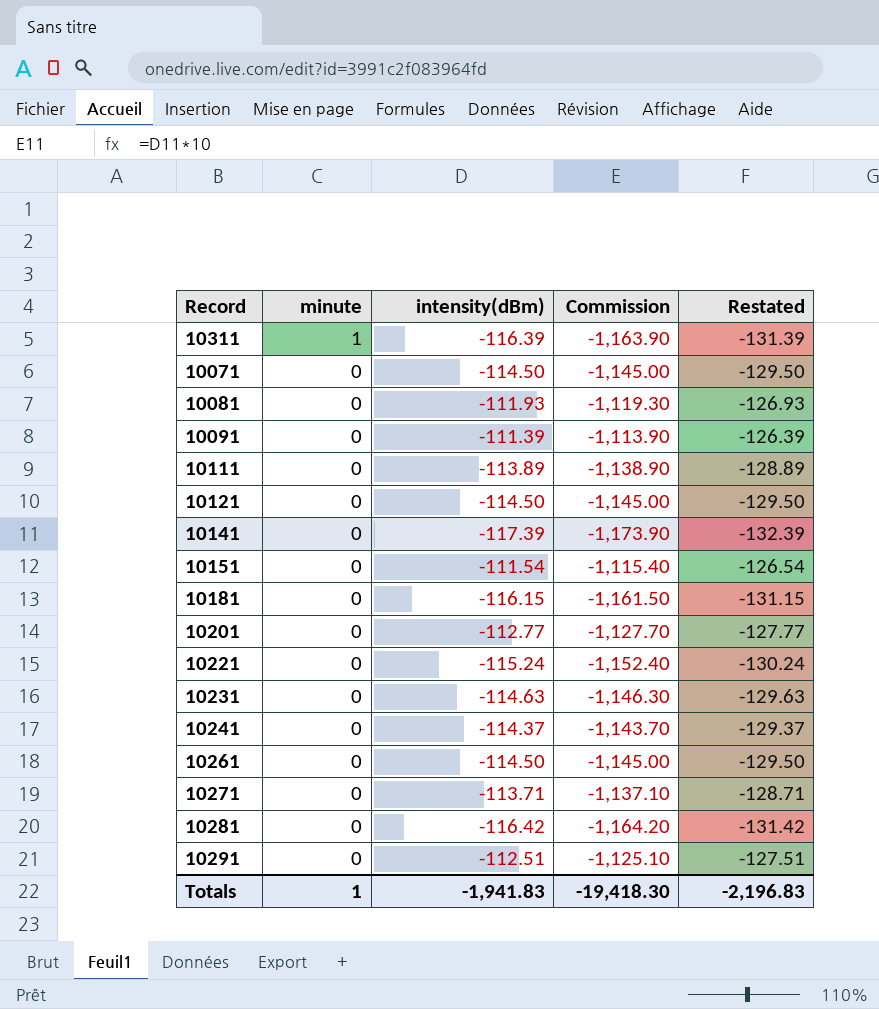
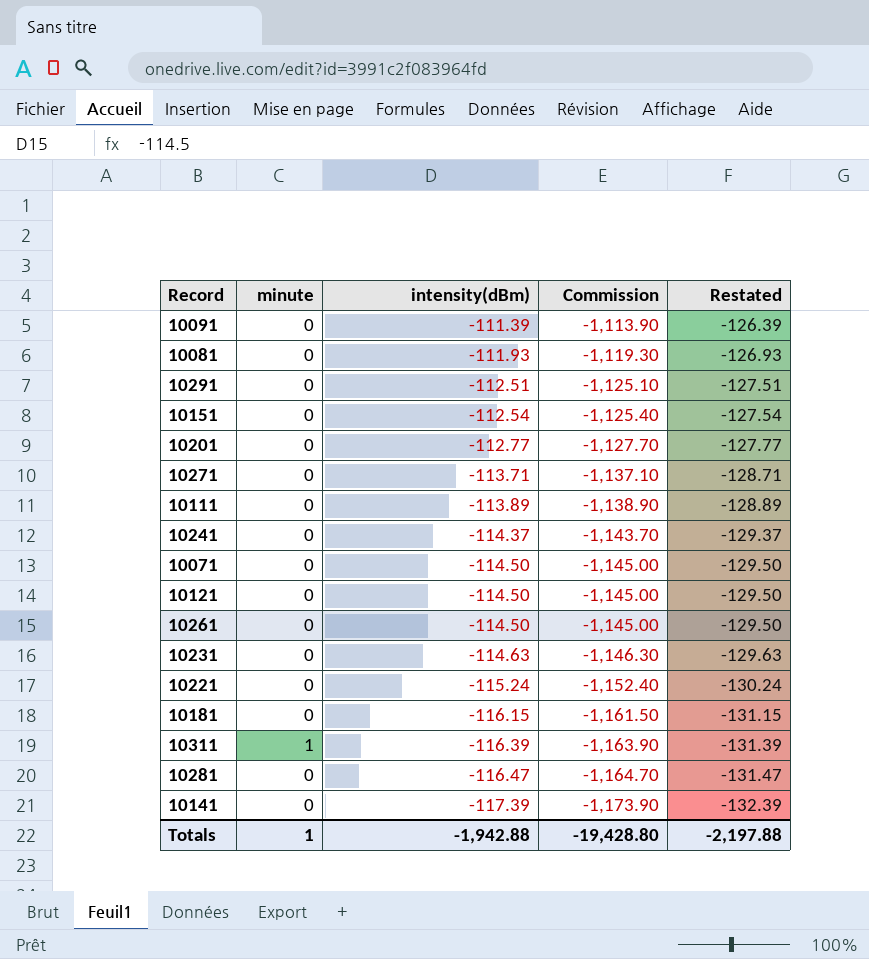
row order: minute descending -> intensity(dBm) descending
10151 | intensity(dBm): -111.54 -> -112.54
10151 | Commission: -1,115.40 -> -1,125.40
10151 | Restated: -126.54 -> -127.54
10281 | intensity(dBm): -116.42 -> -116.47
10281 | Commission: -1,164.20 -> -1,164.70
10281 | Restated: -131.42 -> -131.47
Totals | intensity(dBm): -1,941.83 -> -1,942.88
Totals | Commission: -19,418.30 -> -19,428.80
Totals | Restated: -2,196.83 -> -2,197.88

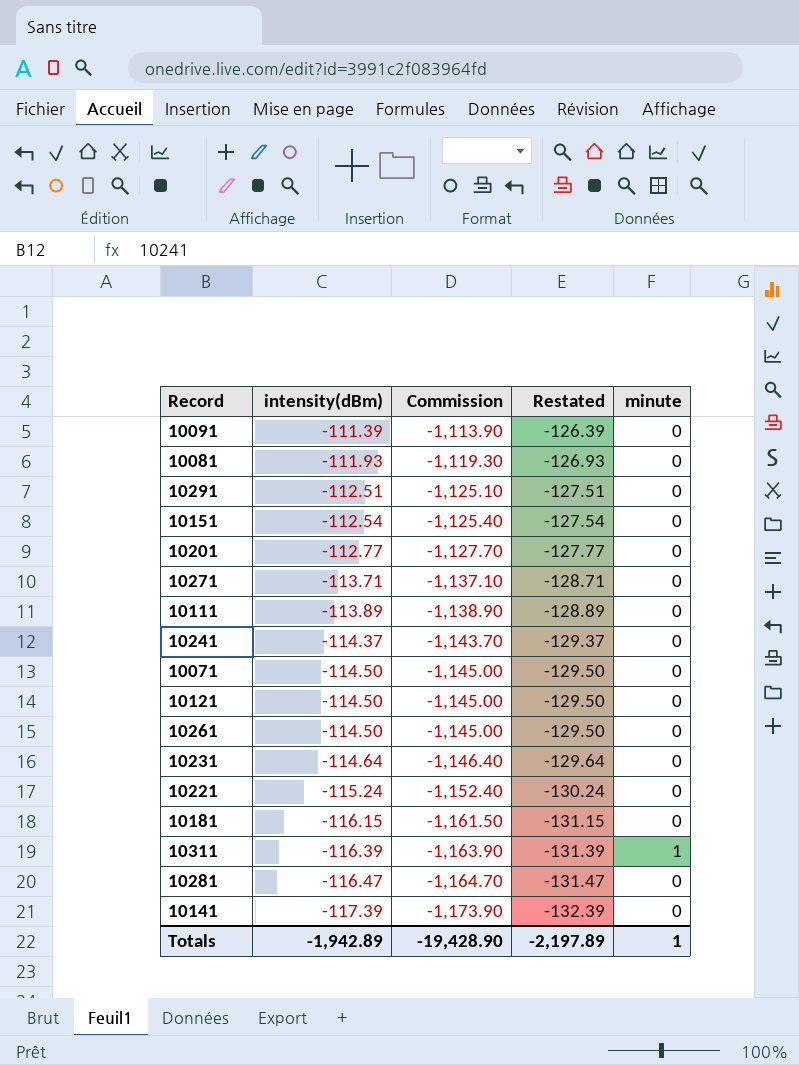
column minute | position: 2 -> 5
10231 | intensity(dBm): -114.63 -> -114.64
10231 | Commission: -1,146.30 -> -1,146.40
10231 | Restated: -129.63 -> -129.64
Totals | intensity(dBm): -1,942.88 -> -1,942.89
Totals | Commission: -19,428.80 -> -19,428.90
Totals | Restated: -2,197.88 -> -2,197.89

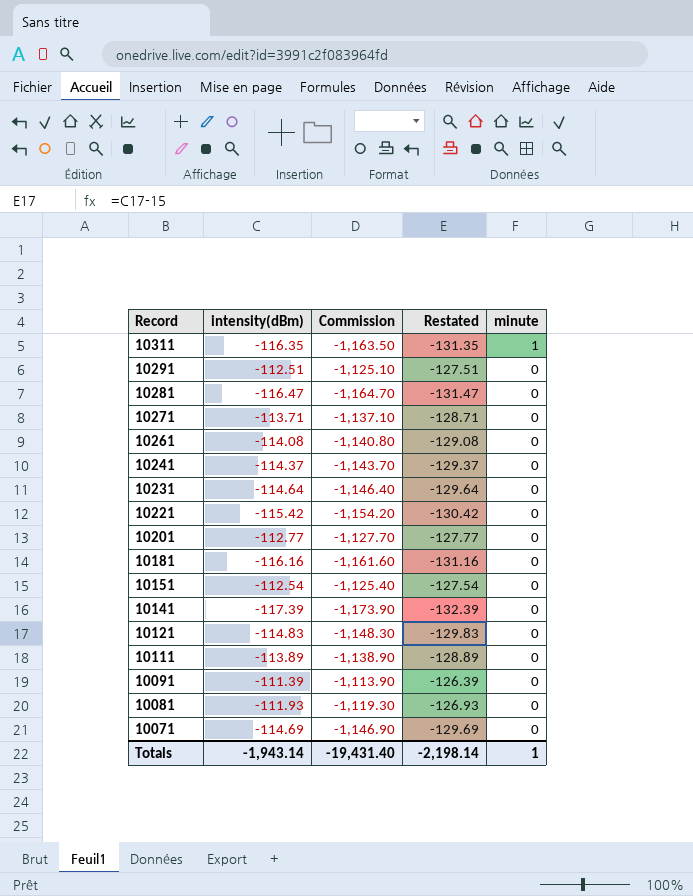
row order: intensity(dBm) descending -> Record descending
10311 | intensity(dBm): -116.39 -> -116.35
10311 | Commission: -1,163.90 -> -1,163.50
10311 | Restated: -131.39 -> -131.35
10261 | intensity(dBm): -114.50 -> -114.08
10261 | Commission: -1,145.00 -> -1,140.80
10261 | Restated: -129.50 -> -129.08
10221 | intensity(dBm): -115.24 -> -115.42
10221 | Commission: -1,152.40 -> -1,154.20
10221 | Restated: -130.24 -> -130.42
10181 | intensity(dBm): -116.15 -> -116.16
10181 | Commission: -1,161.50 -> -1,161.60
10181 | Restated: -131.15 -> -131.16
10121 | intensity(dBm): -114.50 -> -114.83
10121 | Commission: -1,145.00 -> -1,148.30
10121 | Restated: -129.50 -> -129.83
10071 | intensity(dBm): -114.50 -> -114.69
10071 | Commission: -1,145.00 -> -1,146.90
10071 | Restated: -129.50 -> -129.69
Totals | intensity(dBm): -1,942.89 -> -1,943.14
Totals | Commission: -19,428.90 -> -19,431.40
Totals | Restated: -2,197.89 -> -2,198.14

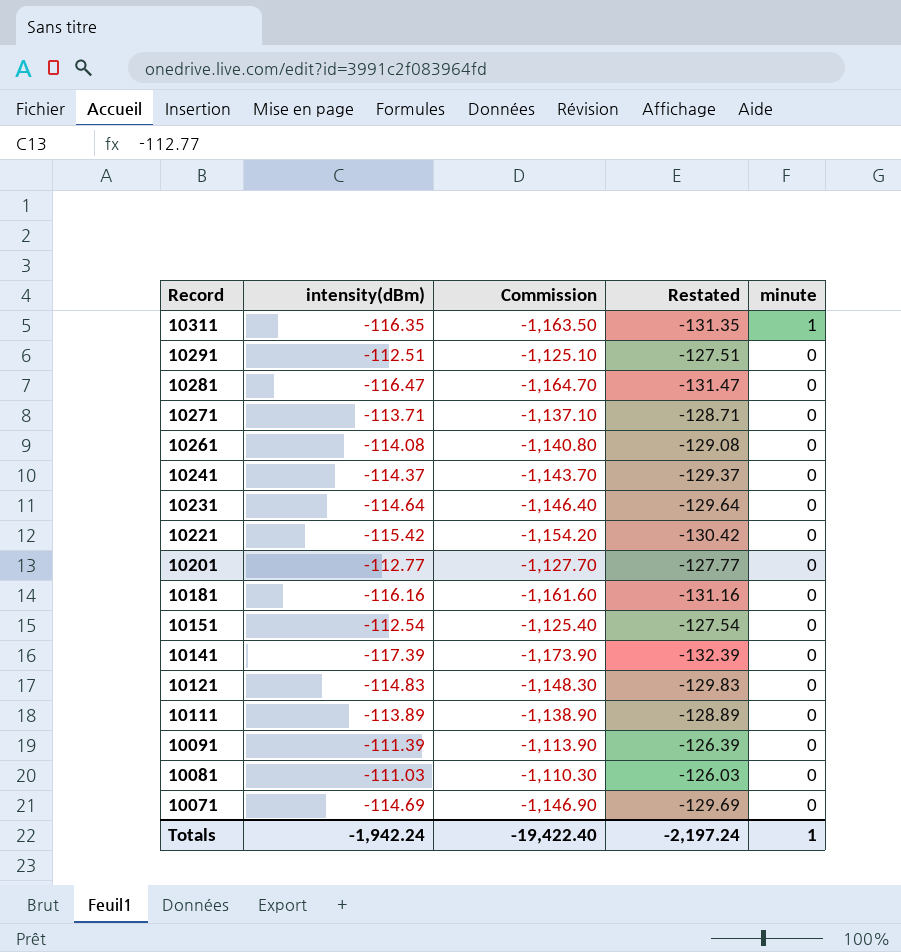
10081 | intensity(dBm): -111.93 -> -111.03
10081 | Commission: -1,119.30 -> -1,110.30
10081 | Restated: -126.93 -> -126.03
Totals | intensity(dBm): -1,943.14 -> -1,942.24
Totals | Commission: -19,431.40 -> -19,422.40
Totals | Restated: -2,198.14 -> -2,197.24

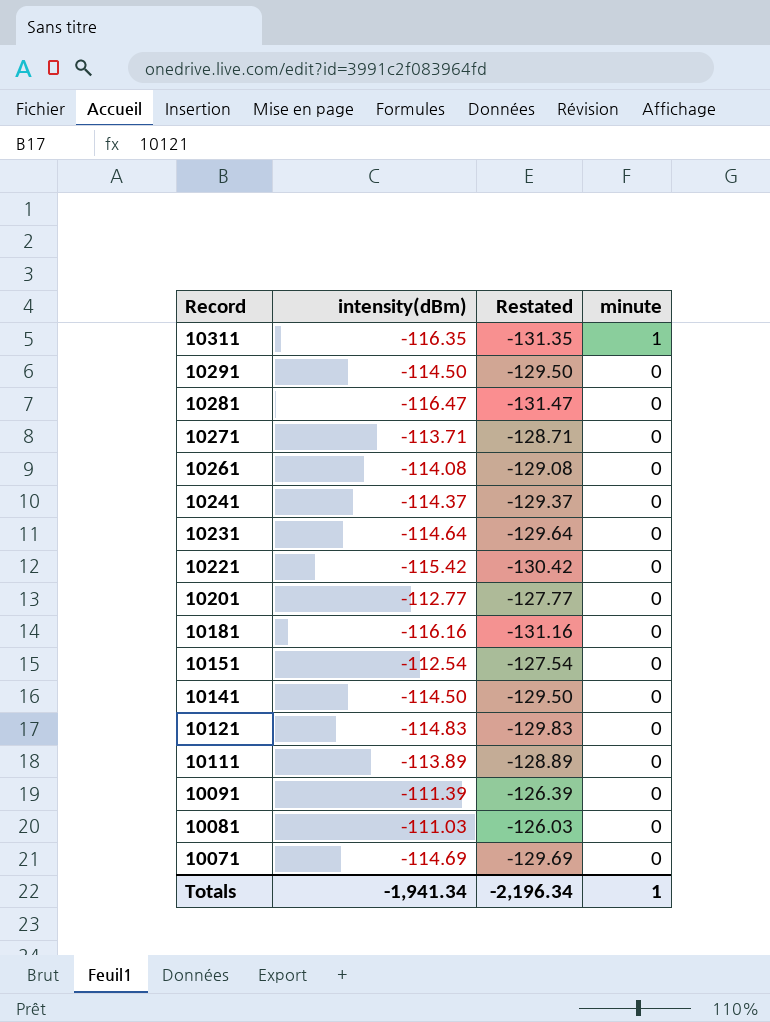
column Commission | formula: [intensity(dBm)] * 10 -> none
10291 | intensity(dBm): -112.51 -> -114.50
10291 | Restated: -127.51 -> -129.50
10141 | intensity(dBm): -117.39 -> -114.50
10141 | Restated: -132.39 -> -129.50
Totals | intensity(dBm): -1,942.24 -> -1,941.34
Totals | Restated: -2,197.24 -> -2,196.34

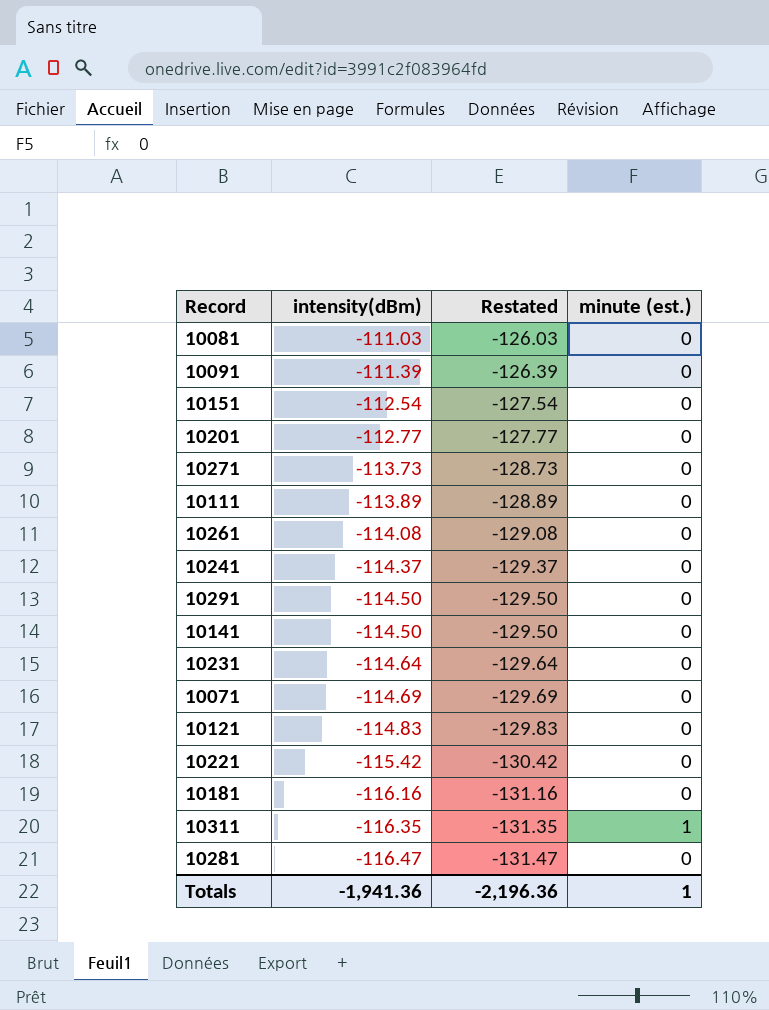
row order: Record descending -> intensity(dBm) descending
column name: minute -> minute (est.)
10271 | intensity(dBm): -113.71 -> -113.73
10271 | Restated: -128.71 -> -128.73
Totals | intensity(dBm): -1,941.34 -> -1,941.36
Totals | Restated: -2,196.34 -> -2,196.36

